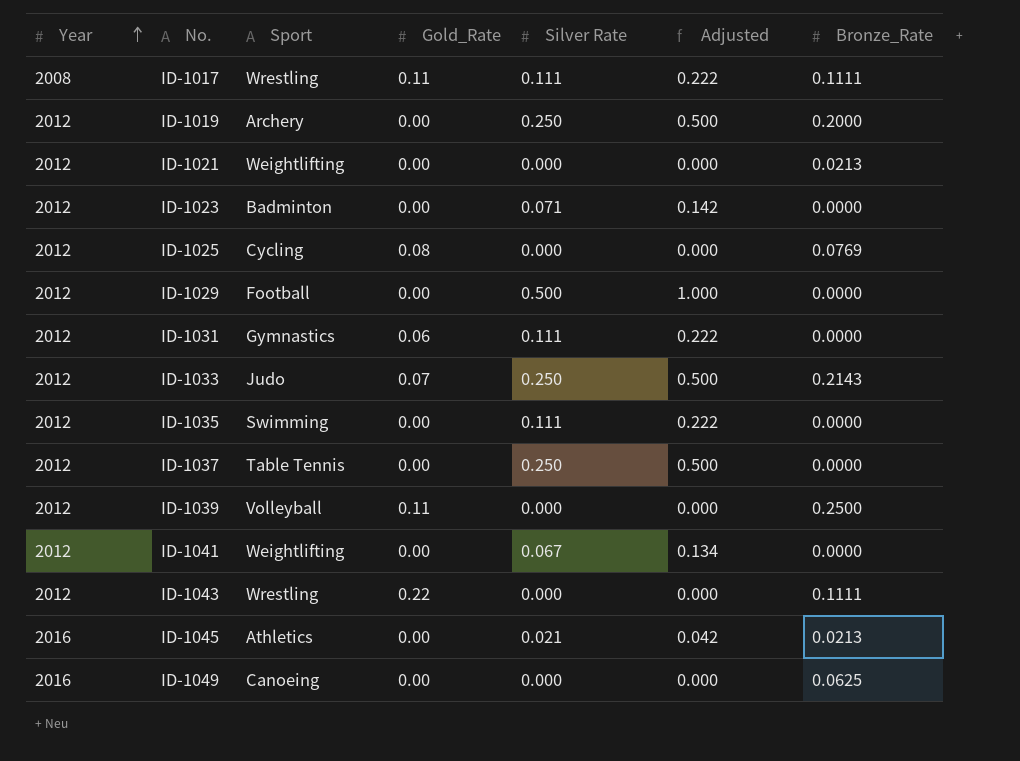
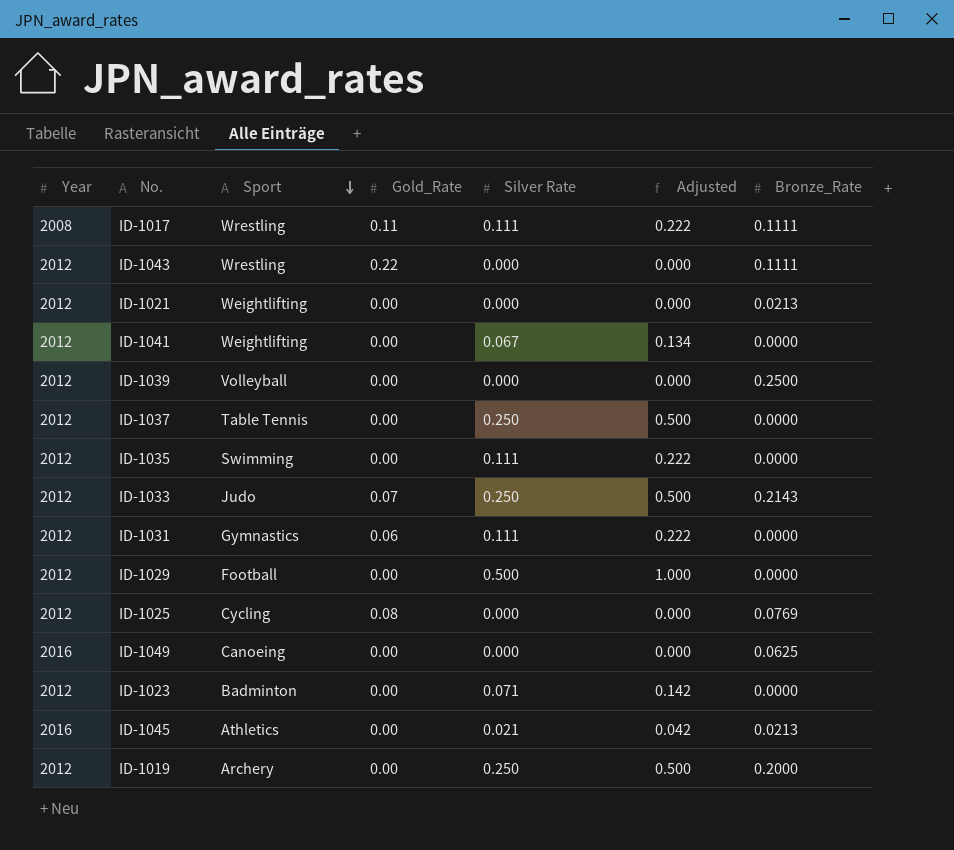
row order: Year ascending -> Sport descending
ID-1039 | Gold_Rate: 0.11 -> 0.00

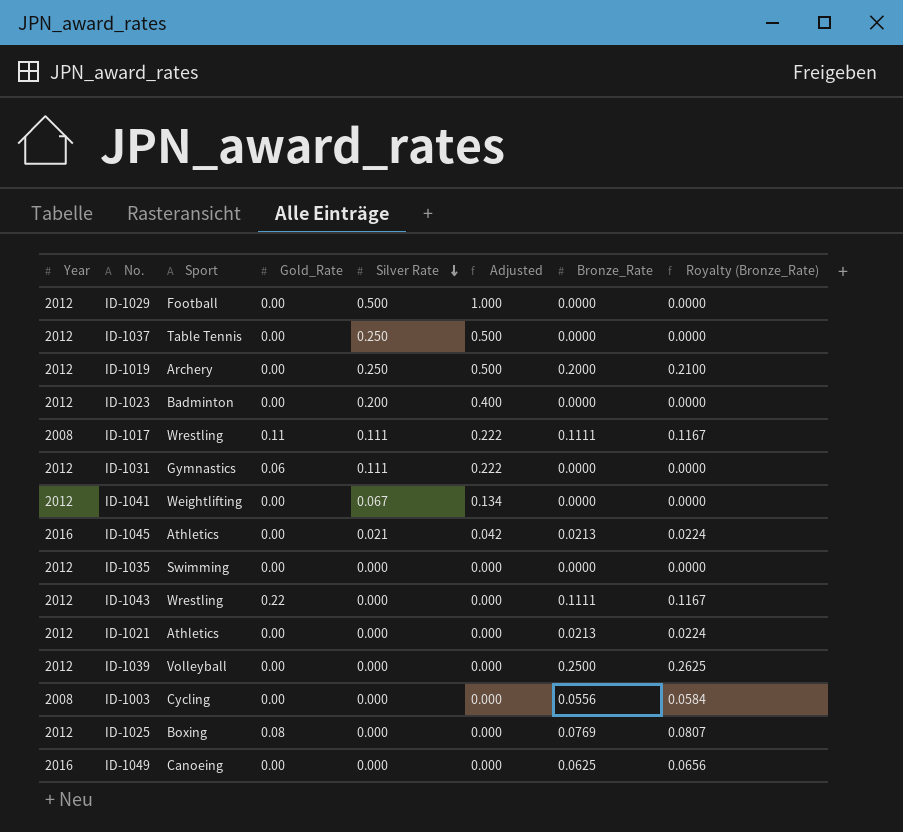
row order: Sport descending -> Silver Rate descending
column Royalty (Bronze_Rate) | formula: none -> [Bronze_Rate] * 1.05
row ID-1033: 2012 | Judo | 0.07 | 0.250 | 0.500 | 0.2143 -> none
ID-1023 | Silver Rate: 0.071 -> 0.200
ID-1023 | Adjusted: 0.142 -> 0.400
ID-1035 | Silver Rate: 0.111 -> 0.000
ID-1035 | Adjusted: 0.222 -> 0.000
ID-1021 | Sport: Weightlifting -> Athletics
row ID-1003: none -> 2008 | Cycling | 0.00 | 0.000 | 0.000 | 0.0556 | 0.0584
ID-1025 | Sport: Cycling -> Boxing

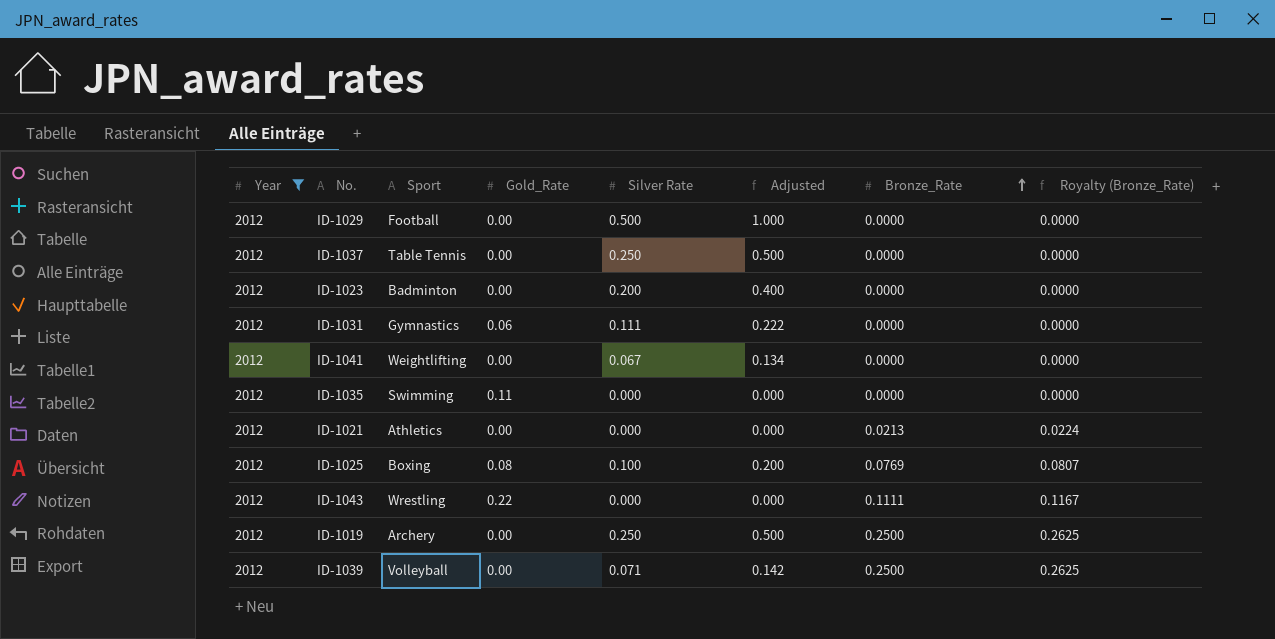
filter: none -> Year = 2012
row order: Silver Rate descending -> Bronze_Rate ascending
ID-1035 | Gold_Rate: 0.00 -> 0.11
ID-1025 | Silver Rate: 0.000 -> 0.100
ID-1025 | Adjusted: 0.000 -> 0.200
ID-1019 | Bronze_Rate: 0.2000 -> 0.2500
ID-1019 | Royalty (Bronze_Rate): 0.2100 -> 0.2625
ID-1039 | Silver Rate: 0.000 -> 0.071
ID-1039 | Adjusted: 0.000 -> 0.142

